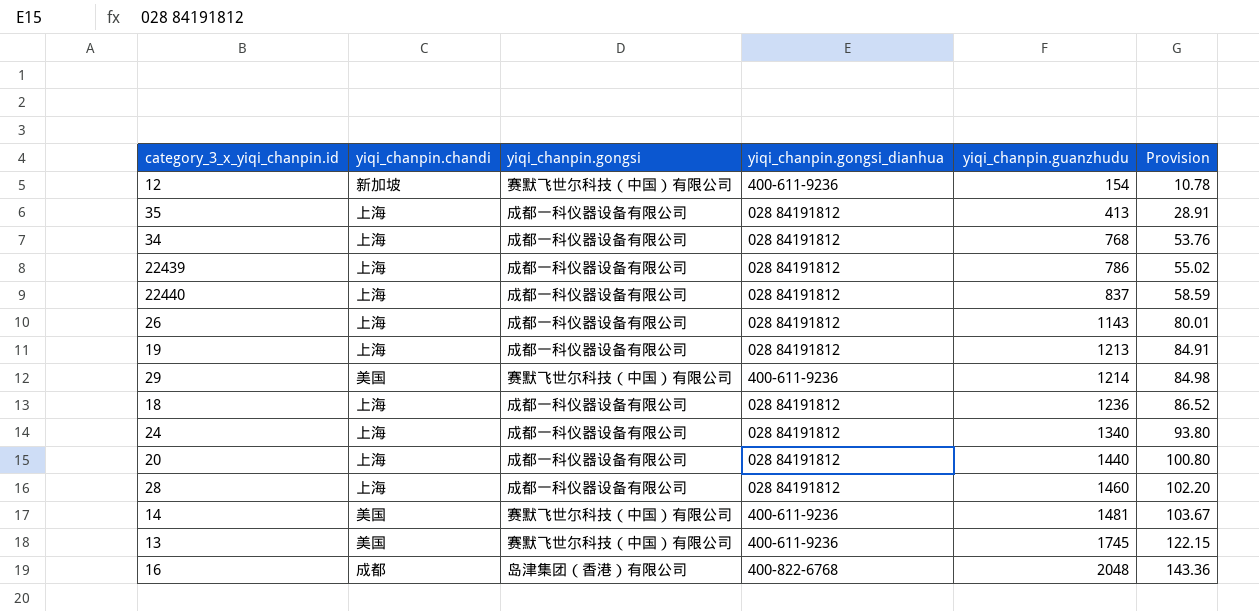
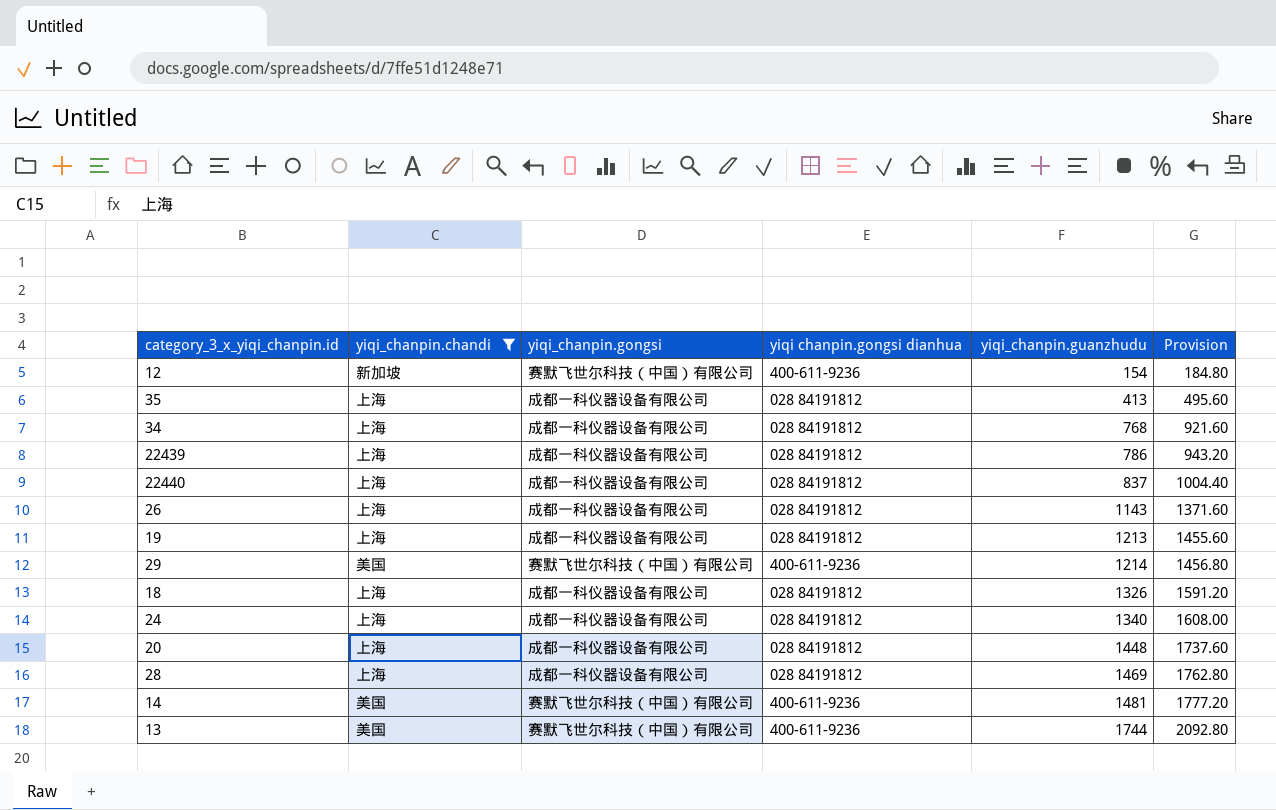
filter: none -> yiqi_chanpin.chandi != 成都
column name: yiqi_chanpin.gongsi_dianhua -> yiqi chanpin.gongsi dianhua
column Provision | formula: [yiqi_chanpin.guanzhudu] * 0.07 -> [yiqi_chanpin.guanzhudu] * 1.2
18 | yiqi_chanpin.guanzhudu: 1236 -> 1326
20 | yiqi_chanpin.guanzhudu: 1440 -> 1448
28 | yiqi_chanpin.guanzhudu: 1460 -> 1469
13 | yiqi_chanpin.guanzhudu: 1745 -> 1744

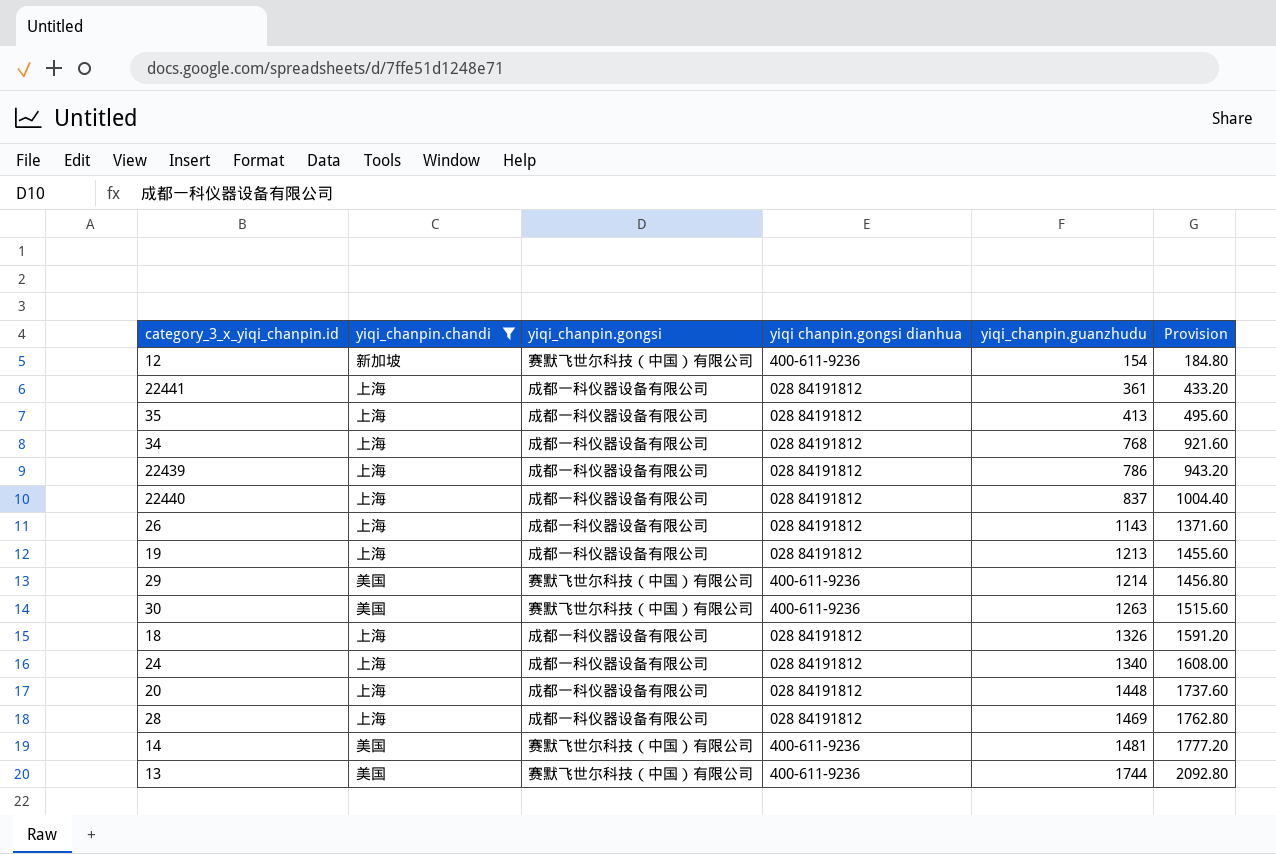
row 22441: none -> 上海 | 成都一科仪器设备有限公司 | 028 84191812 | 361 | 433.20
row 30: none -> 美国 | 赛默飞世尔科技（中国）有限公司 | 400-611-9236 | 1263 | 1515.60

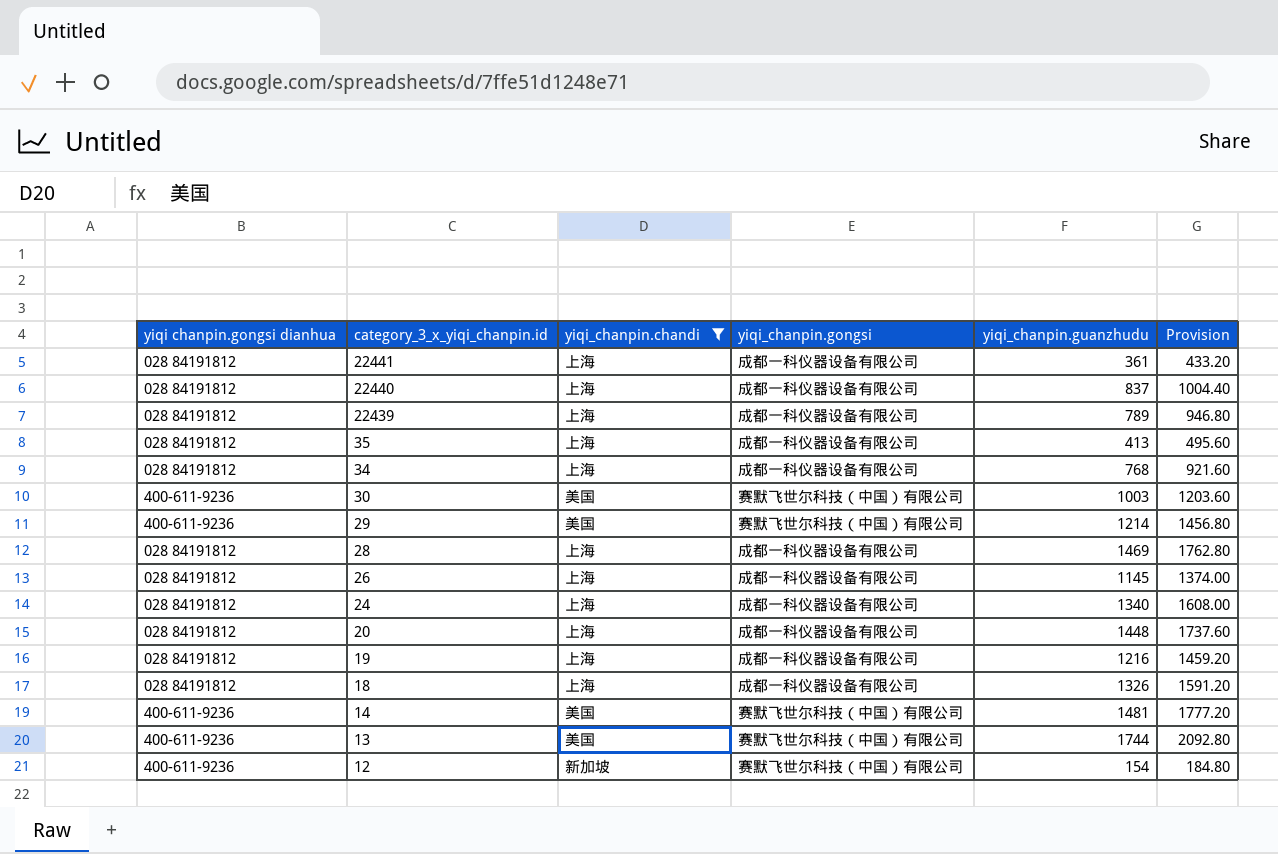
row order: yiqi_chanpin.guanzhudu ascending -> category_3_x_yiqi_chanpin.id descending
column yiqi chanpin.gongsi dianhua | position: 4 -> 1
22439 | yiqi_chanpin.guanzhudu: 786 -> 789
22439 | Provision: 943.20 -> 946.80
30 | yiqi_chanpin.guanzhudu: 1263 -> 1003
30 | Provision: 1515.60 -> 1203.60
26 | yiqi_chanpin.guanzhudu: 1143 -> 1145
26 | Provision: 1371.60 -> 1374.00
19 | yiqi_chanpin.guanzhudu: 1213 -> 1216
19 | Provision: 1455.60 -> 1459.20

